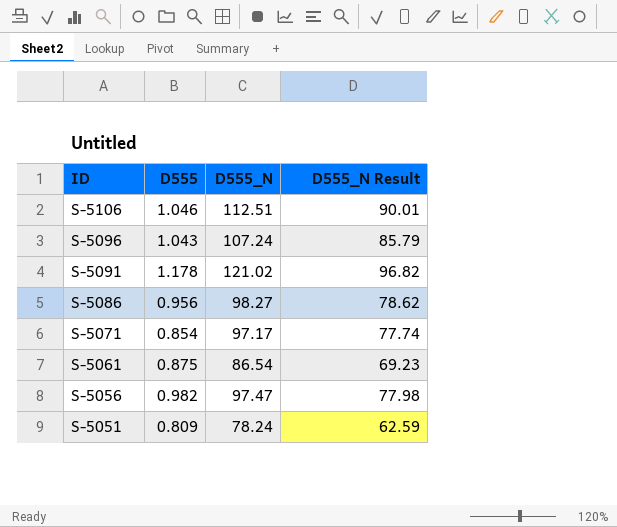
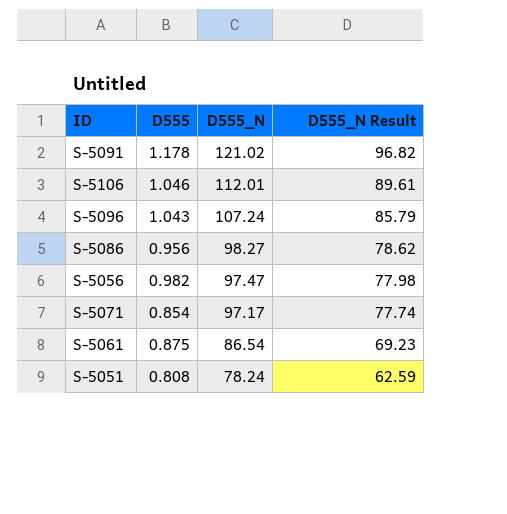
row order: ID descending -> D555_N descending
S-5106 | D555_N: 112.51 -> 112.01
S-5106 | D555_N Result: 90.01 -> 89.61
S-5051 | D555: 0.809 -> 0.808

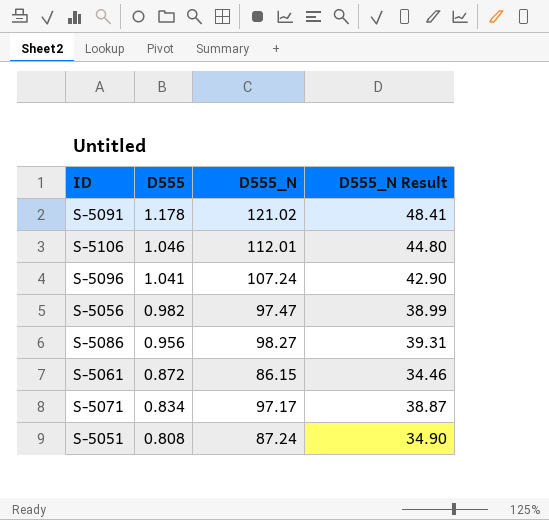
row order: D555_N descending -> D555 descending
column D555_N Result | formula: [D555_N] * 0.8 -> [D555_N] * 0.4
S-5096 | D555: 1.043 -> 1.041
S-5061 | D555: 0.875 -> 0.872
S-5061 | D555_N: 86.54 -> 86.15
S-5071 | D555: 0.854 -> 0.834
S-5051 | D555_N: 78.24 -> 87.24

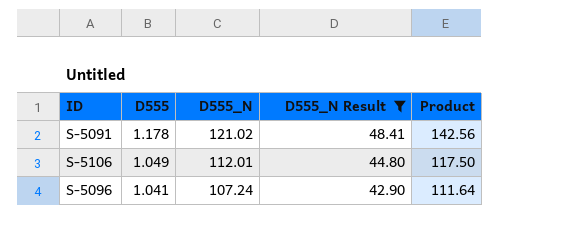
filter: none -> D555_N Result >= 42.90
column Product | formula: none -> [D555] * [D555_N]
S-5106 | D555: 1.046 -> 1.049

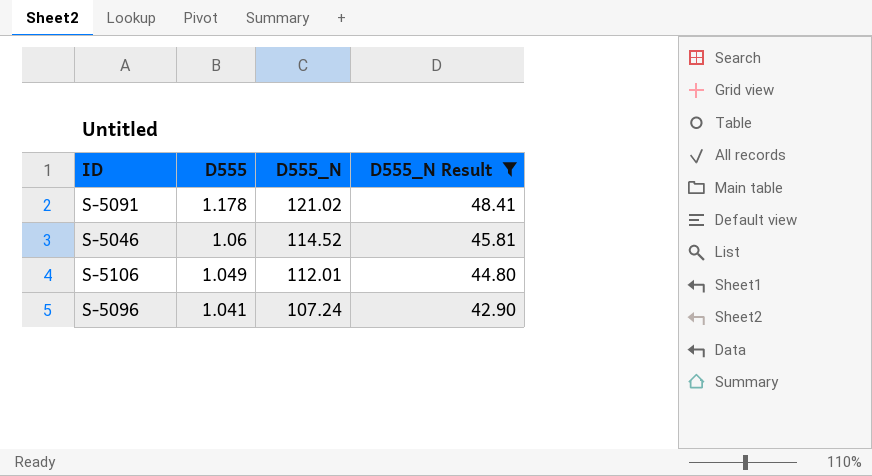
column Product | formula: [D555] * [D555_N] -> none
row S-5046: none -> 1.06 | 114.52 | 45.81

